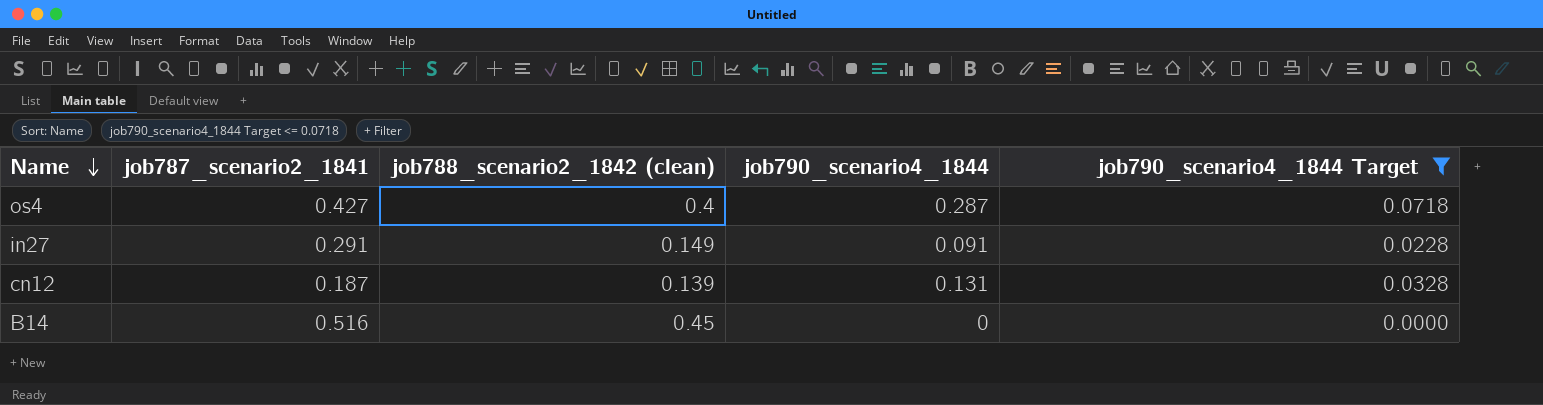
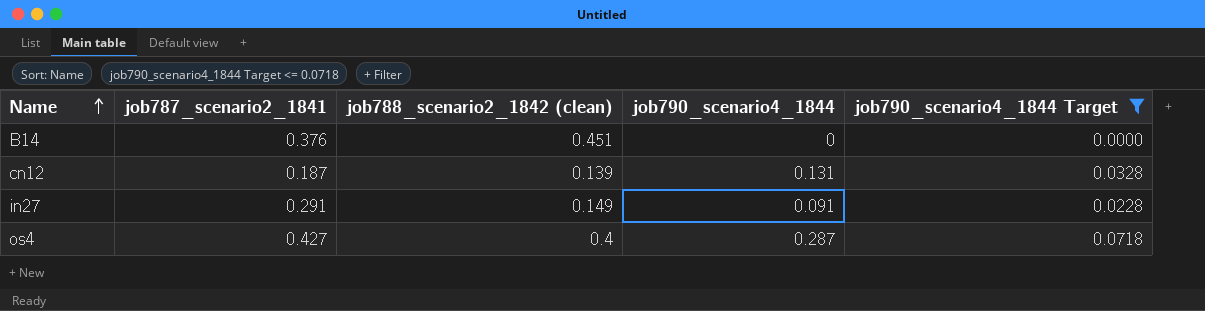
row order: Name descending -> Name ascending
B14 | job787_scenario2_1841: 0.516 -> 0.376
B14 | job788_scenario2_1842 (clean): 0.45 -> 0.451

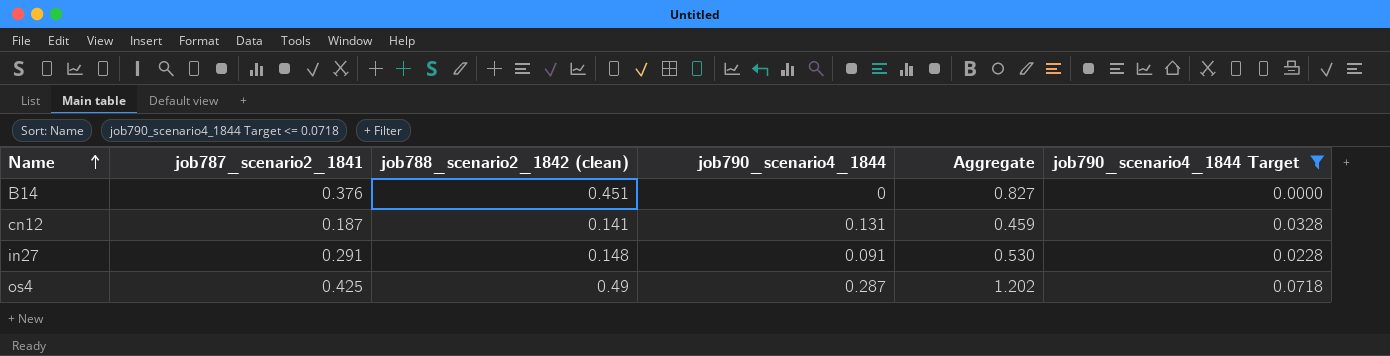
column Aggregate | formula: none -> [job787_scenario2_1841] + [job788_scenario2_1842 (clean)] + [job790_scenario4_1844]
cn12 | job788_scenario2_1842 (clean): 0.139 -> 0.141
in27 | job788_scenario2_1842 (clean): 0.149 -> 0.148
os4 | job787_scenario2_1841: 0.427 -> 0.425
os4 | job788_scenario2_1842 (clean): 0.4 -> 0.49

